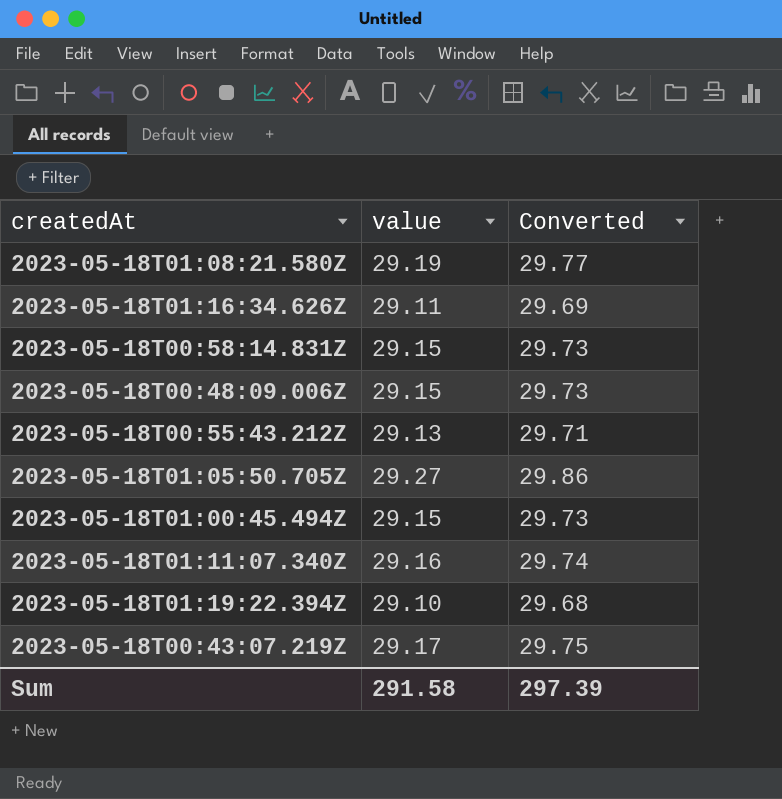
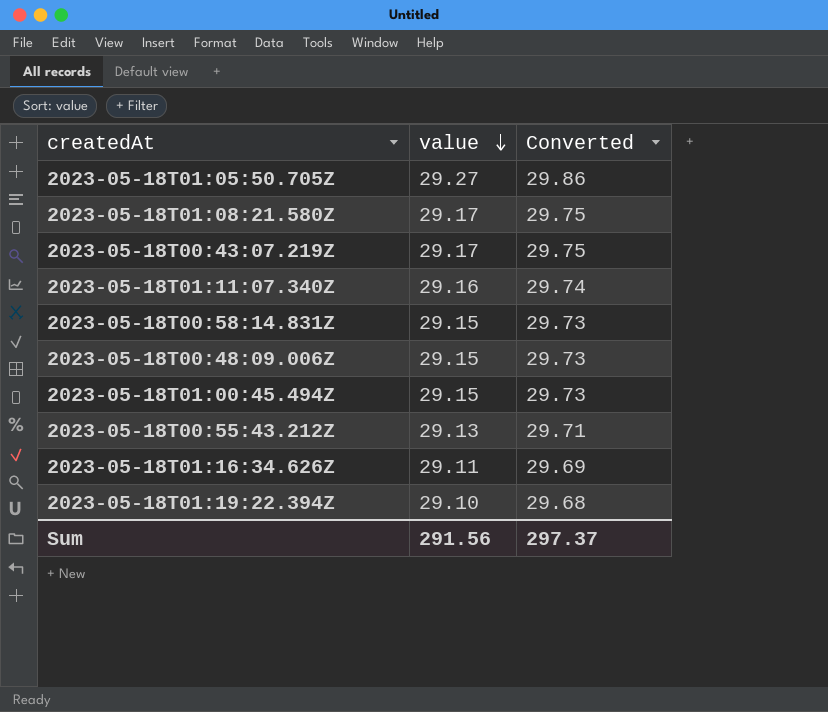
row order: none -> value descending
2023-05-18T01:08:21.580Z | value: 29.19 -> 29.17
2023-05-18T01:08:21.580Z | Converted: 29.77 -> 29.75
Sum | value: 291.58 -> 291.56
Sum | Converted: 297.39 -> 297.37

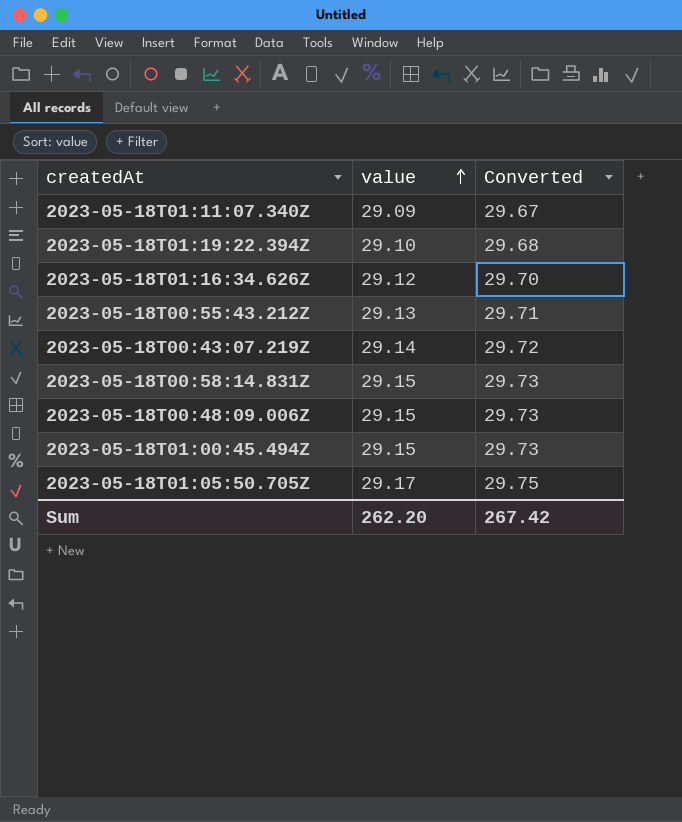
row order: value descending -> value ascending
row 2023-05-18T01:08:21.580Z: 29.17 | 29.75 -> none
2023-05-18T01:11:07.340Z | value: 29.16 -> 29.09
2023-05-18T01:11:07.340Z | Converted: 29.74 -> 29.67
2023-05-18T01:16:34.626Z | value: 29.11 -> 29.12
2023-05-18T01:16:34.626Z | Converted: 29.69 -> 29.70
2023-05-18T00:43:07.219Z | value: 29.17 -> 29.14
2023-05-18T00:43:07.219Z | Converted: 29.75 -> 29.72
2023-05-18T01:05:50.705Z | value: 29.27 -> 29.17
2023-05-18T01:05:50.705Z | Converted: 29.86 -> 29.75
Sum | value: 291.56 -> 262.20
Sum | Converted: 297.37 -> 267.42

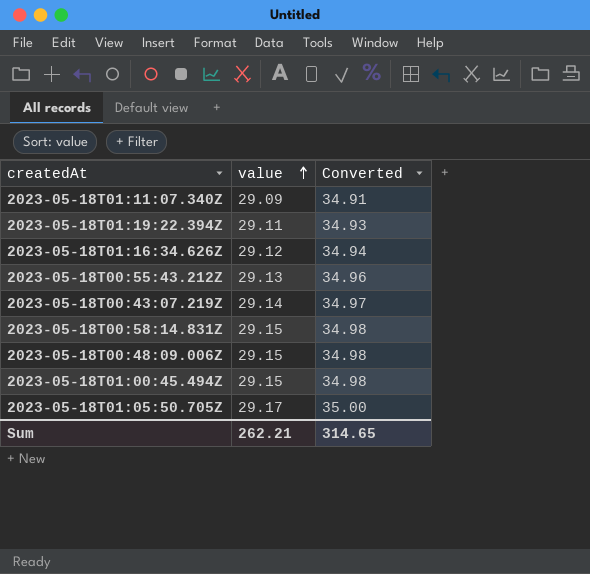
column Converted | formula: [value] * 1.02 -> [value] * 1.2
2023-05-18T01:19:22.394Z | value: 29.10 -> 29.11
Sum | value: 262.20 -> 262.21
Sum | Converted: 267.42 -> 314.65

